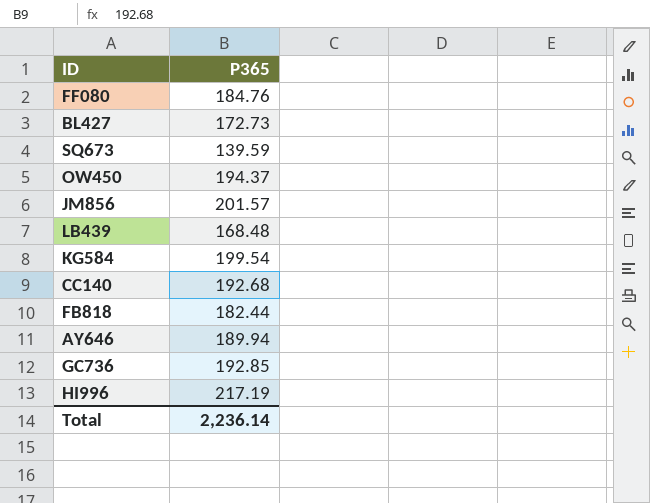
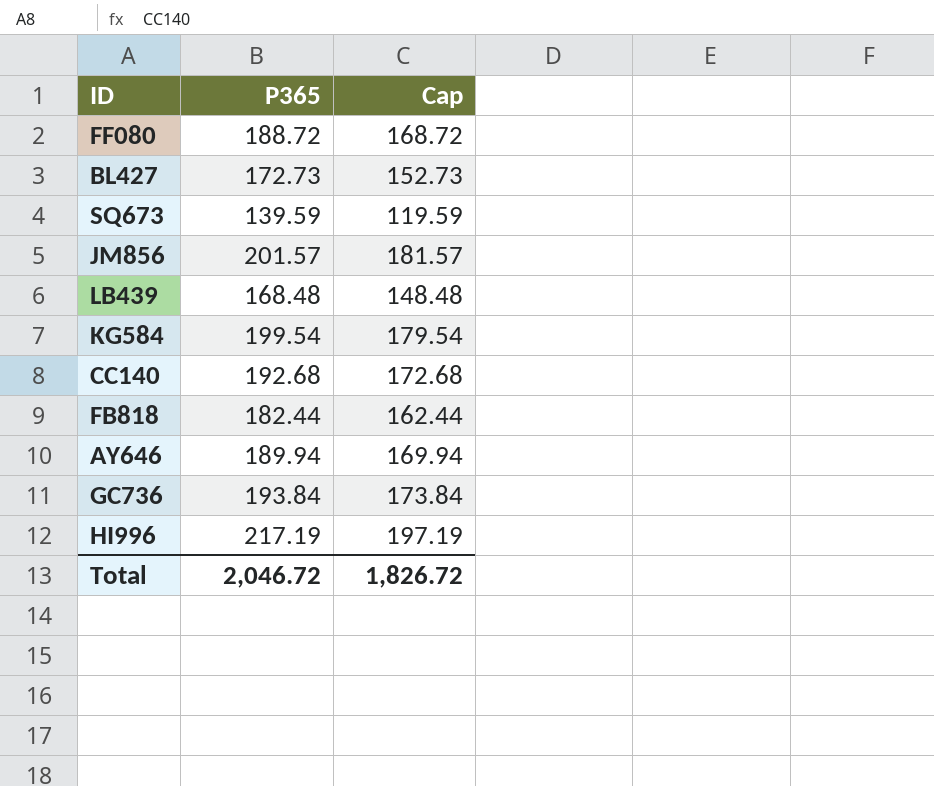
column Cap | formula: none -> [P365] - 20
row OW450: 194.37 -> none
FF080 | P365: 184.76 -> 188.72
GC736 | P365: 192.85 -> 193.84
Total | P365: 2,236.14 -> 2,046.72

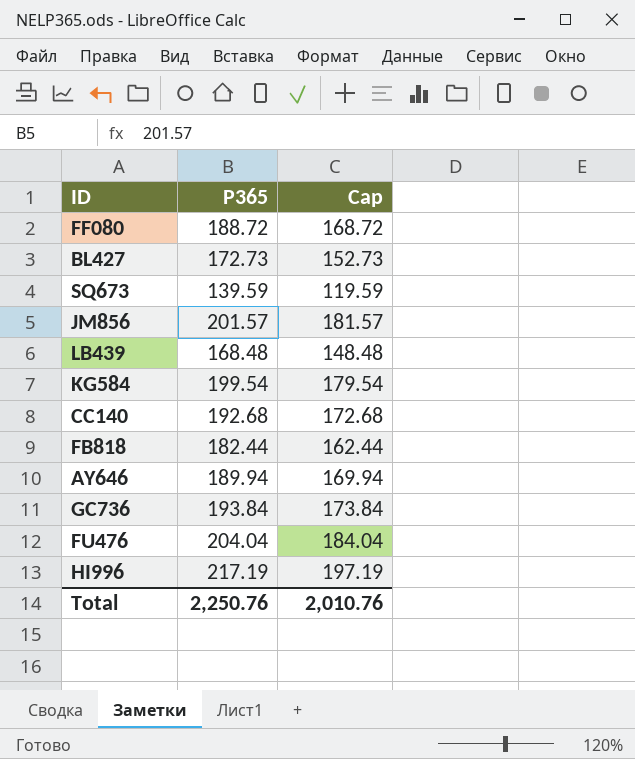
row FU476: none -> 204.04 | 184.04
Total | P365: 2,046.72 -> 2,250.76
Total | Cap: 1,826.72 -> 2,010.76

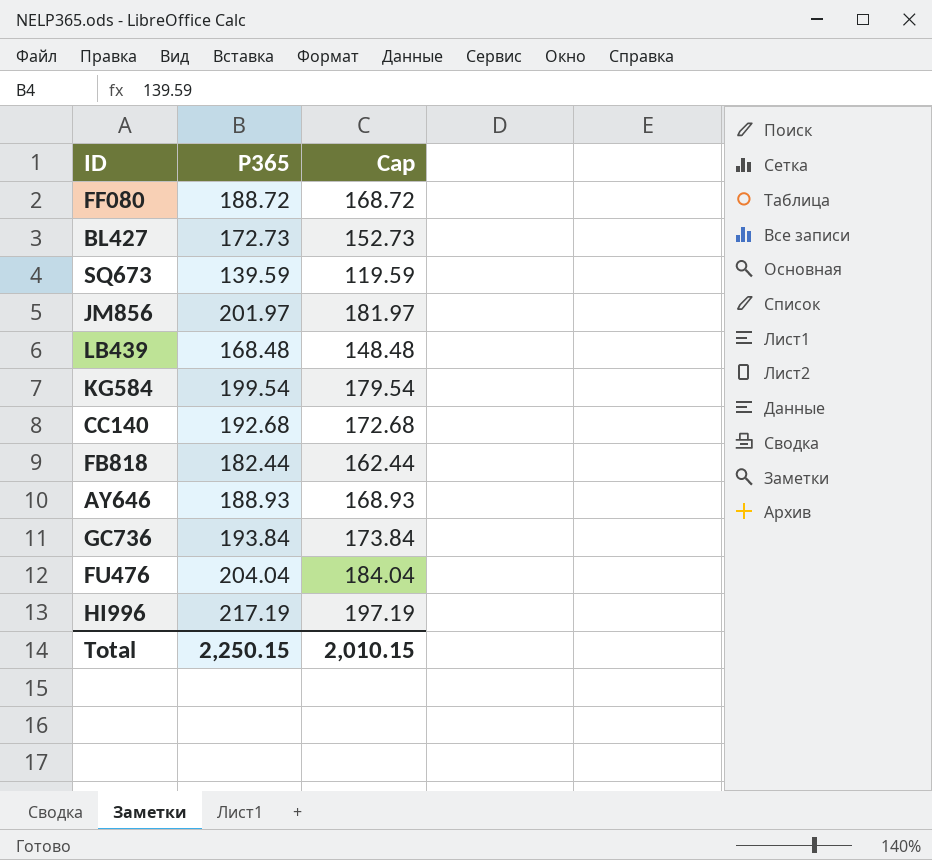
JM856 | P365: 201.57 -> 201.97
JM856 | Cap: 181.57 -> 181.97
AY646 | P365: 189.94 -> 188.93
AY646 | Cap: 169.94 -> 168.93
Total | P365: 2,250.76 -> 2,250.15
Total | Cap: 2,010.76 -> 2,010.15

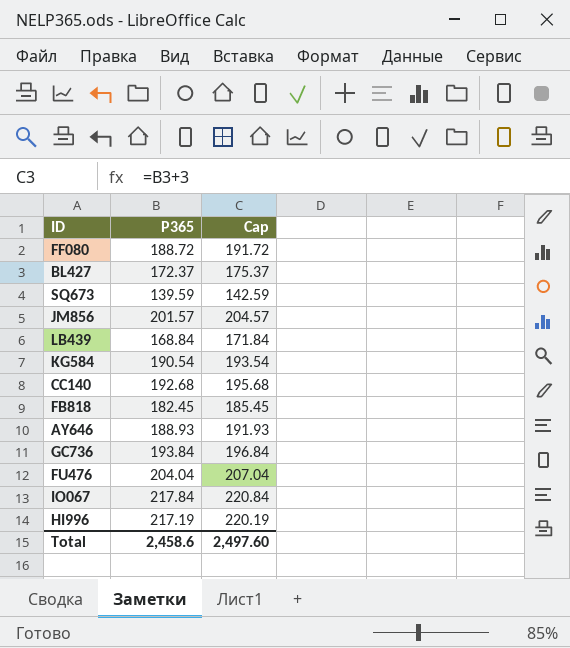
column Cap | formula: [P365] - 20 -> [P365] + 3
BL427 | P365: 172.73 -> 172.37
JM856 | P365: 201.97 -> 201.57
LB439 | P365: 168.48 -> 168.84
KG584 | P365: 199.54 -> 190.54
FB818 | P365: 182.44 -> 182.45
row IO067: none -> 217.84 | 220.84
Total | P365: 2,250.15 -> 2,458.6
Total | Cap: 2,010.15 -> 2,497.60

